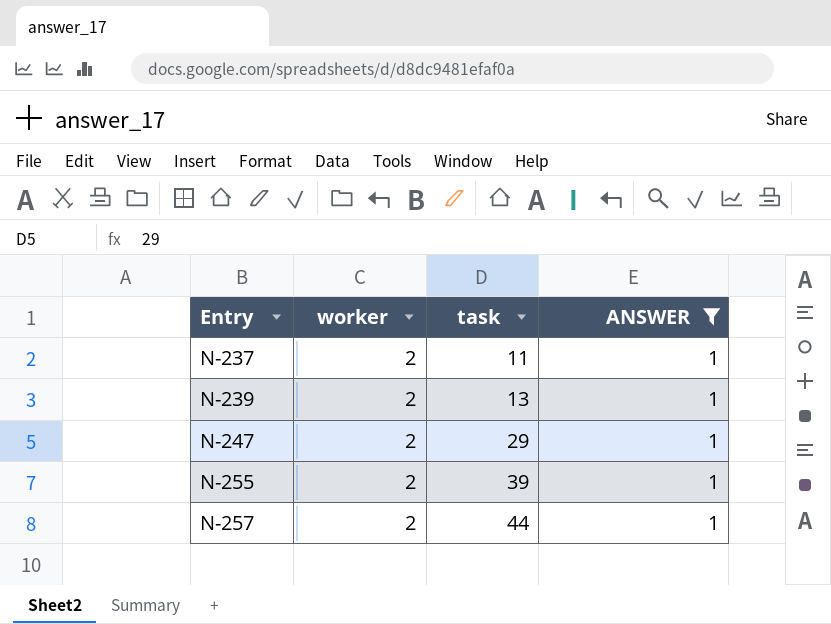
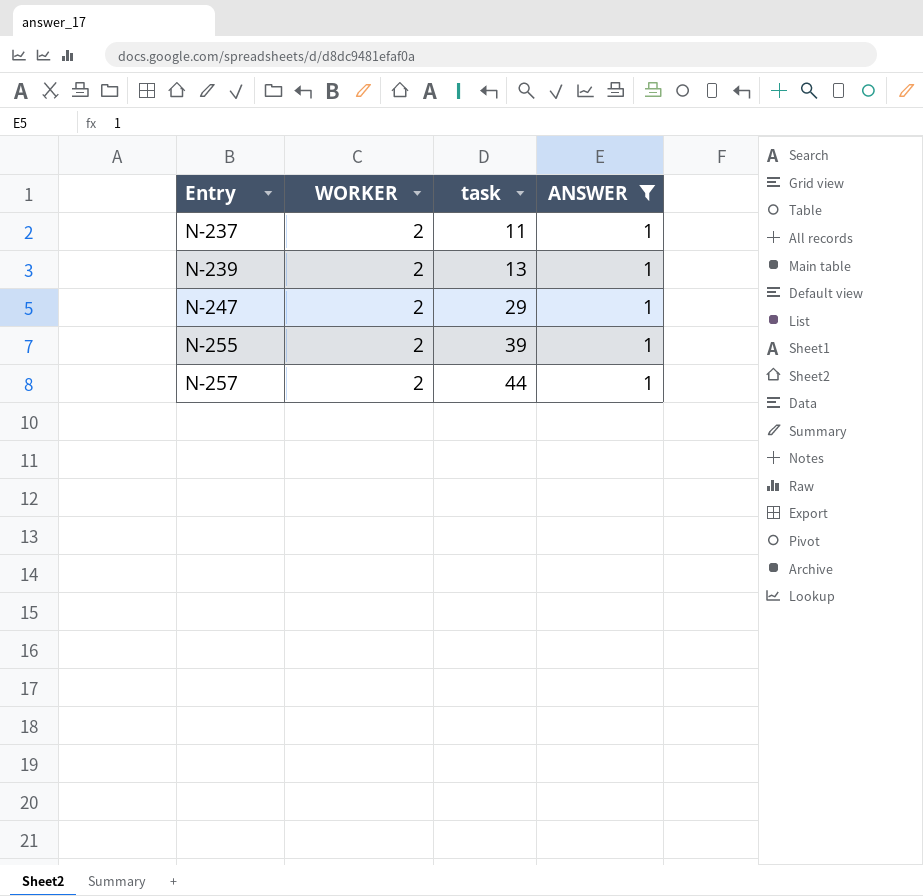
column name: worker -> WORKER

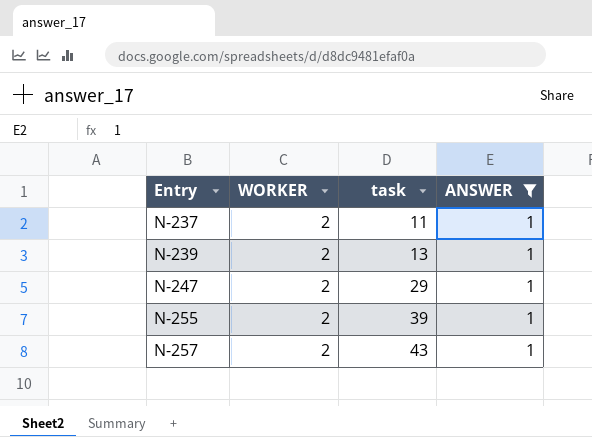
N-257 | task: 44 -> 43

